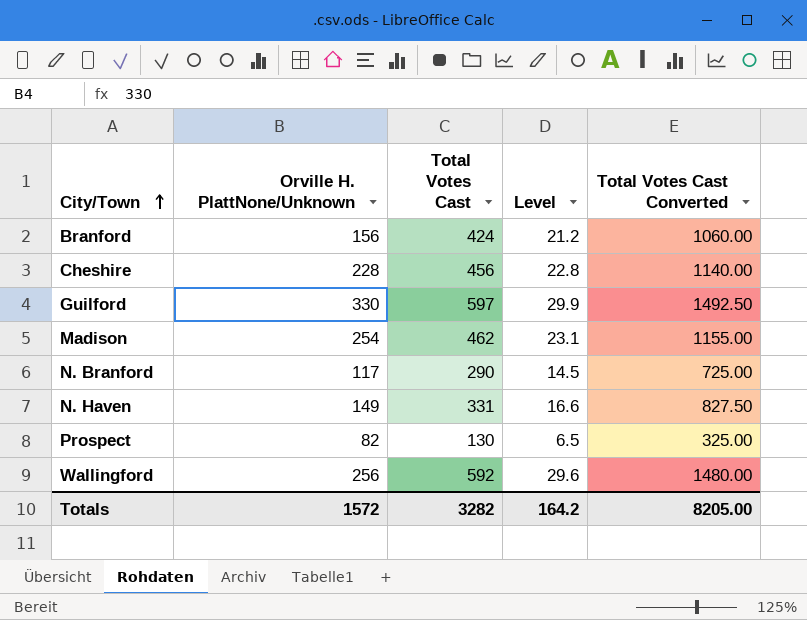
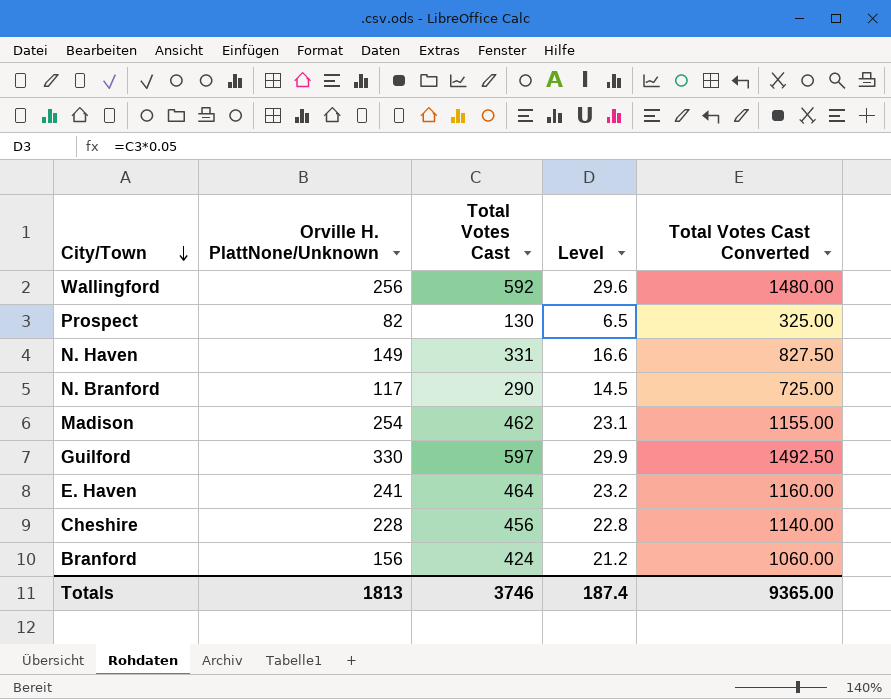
row order: City/Town ascending -> City/Town descending
row E. Haven: none -> 241 | 464 | 23.2 | 1160.00
Totals | Orville H. PlattNone/Unknown: 1572 -> 1813
Totals | Total Votes Cast: 3282 -> 3746
Totals | Level: 164.2 -> 187.4
Totals | Total Votes Cast Converted: 8205.00 -> 9365.00

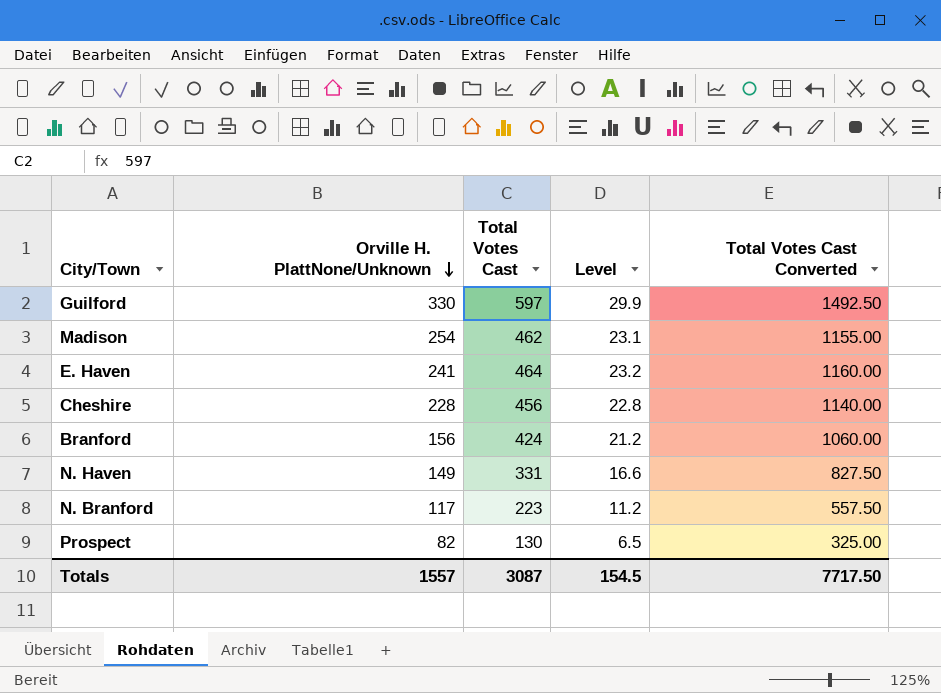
row order: City/Town descending -> Orville H. PlattNone/Unknown descending
row Wallingford: 256 | 592 | 29.6 | 1480.00 -> none
N. Branford | Total Votes Cast: 290 -> 223
N. Branford | Level: 14.5 -> 11.2
N. Branford | Total Votes Cast Converted: 725.00 -> 557.50
Totals | Orville H. PlattNone/Unknown: 1813 -> 1557
Totals | Total Votes Cast: 3746 -> 3087
Totals | Level: 187.4 -> 154.5
Totals | Total Votes Cast Converted: 9365.00 -> 7717.50

